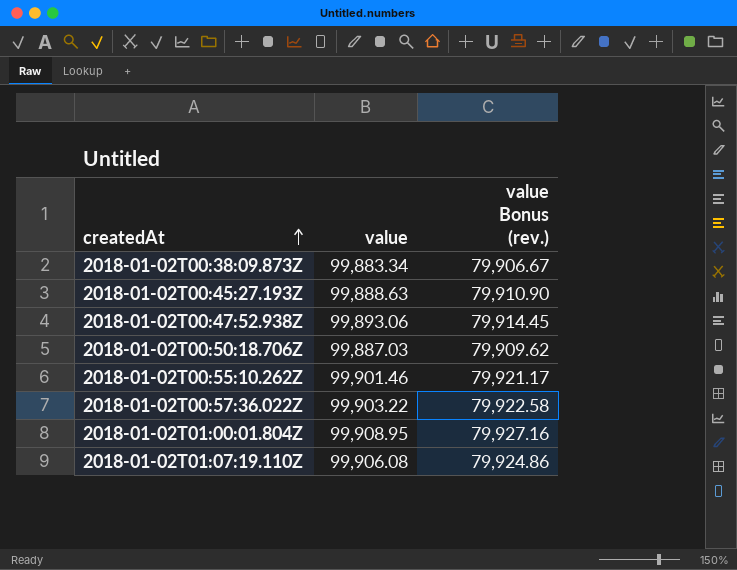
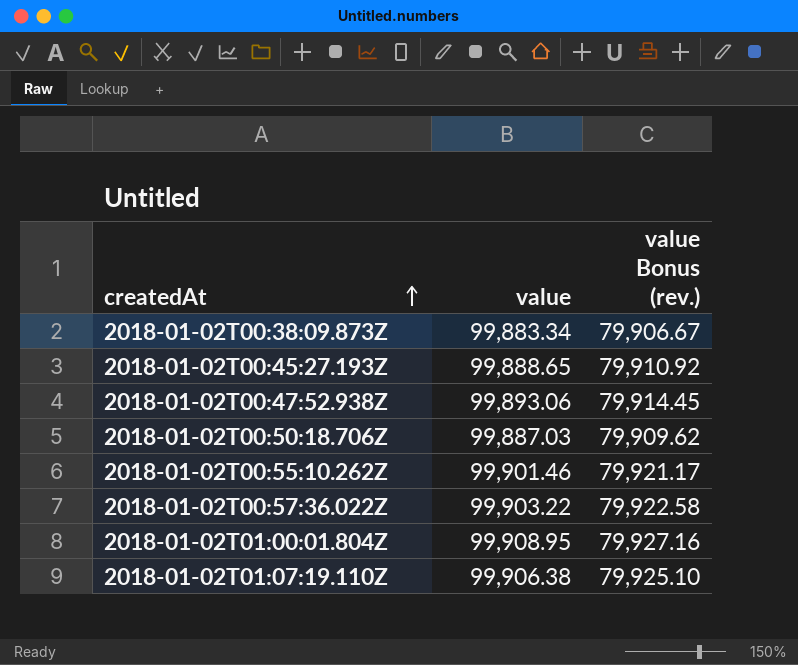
2018-01-02T00:45:27.193Z | value: 99,888.63 -> 99,888.65
2018-01-02T00:45:27.193Z | value Bonus (rev.): 79,910.90 -> 79,910.92
2018-01-02T01:07:19.110Z | value: 99,906.08 -> 99,906.38
2018-01-02T01:07:19.110Z | value Bonus (rev.): 79,924.86 -> 79,925.10

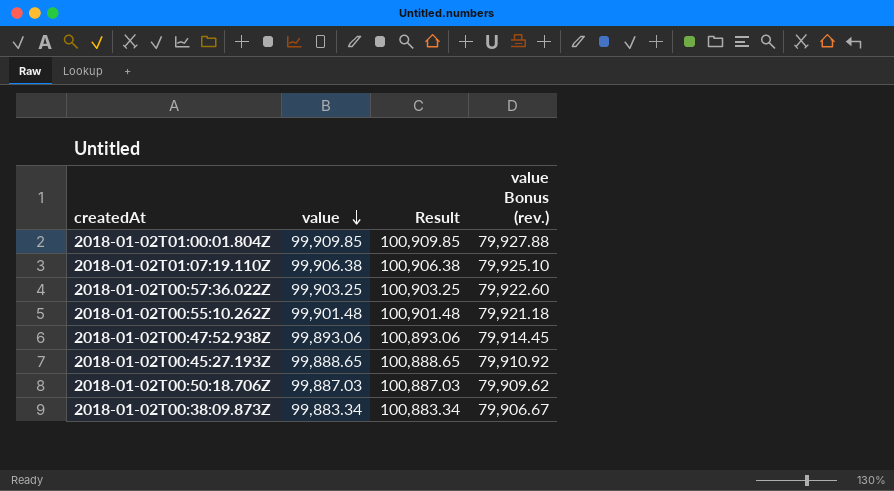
row order: createdAt ascending -> value descending
column Result | formula: none -> [value] + 1000
2018-01-02T01:00:01.804Z | value: 99,908.95 -> 99,909.85
2018-01-02T01:00:01.804Z | value Bonus (rev.): 79,927.16 -> 79,927.88
2018-01-02T00:57:36.022Z | value: 99,903.22 -> 99,903.25
2018-01-02T00:57:36.022Z | value Bonus (rev.): 79,922.58 -> 79,922.60
2018-01-02T00:55:10.262Z | value: 99,901.46 -> 99,901.48
2018-01-02T00:55:10.262Z | value Bonus (rev.): 79,921.17 -> 79,921.18

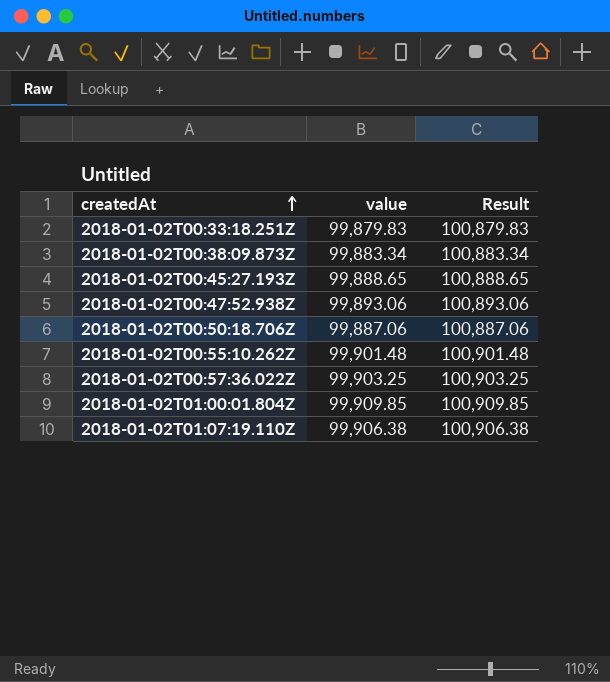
row order: value descending -> createdAt ascending
column value Bonus (rev.) | formula: [value] * 0.8 -> none
row 2018-01-02T00:33:18.251Z: none -> 99,879.83 | 100,879.83
2018-01-02T00:50:18.706Z | value: 99,887.03 -> 99,887.06
2018-01-02T00:50:18.706Z | Result: 100,887.03 -> 100,887.06

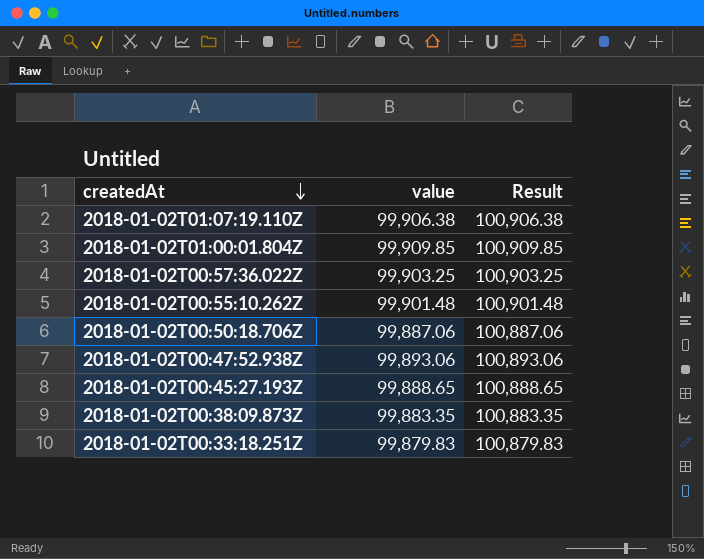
row order: createdAt ascending -> createdAt descending
2018-01-02T00:38:09.873Z | value: 99,883.34 -> 99,883.35
2018-01-02T00:38:09.873Z | Result: 100,883.34 -> 100,883.35

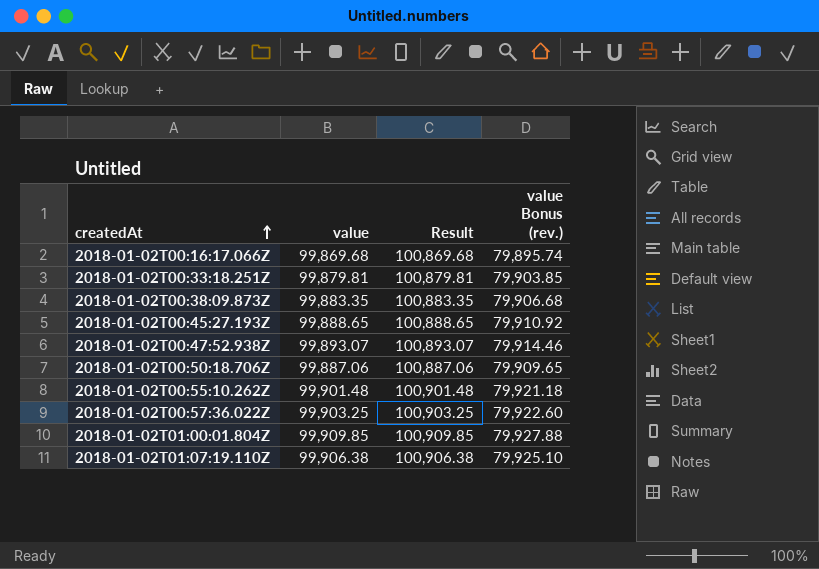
row order: createdAt descending -> createdAt ascending
column value Bonus (rev.) | formula: none -> [value] * 0.8
row 2018-01-02T00:16:17.066Z: none -> 99,869.68 | 100,869.68 | 79,895.74
2018-01-02T00:33:18.251Z | value: 99,879.83 -> 99,879.81
2018-01-02T00:33:18.251Z | Result: 100,879.83 -> 100,879.81
2018-01-02T00:47:52.938Z | value: 99,893.06 -> 99,893.07
2018-01-02T00:47:52.938Z | Result: 100,893.06 -> 100,893.07

